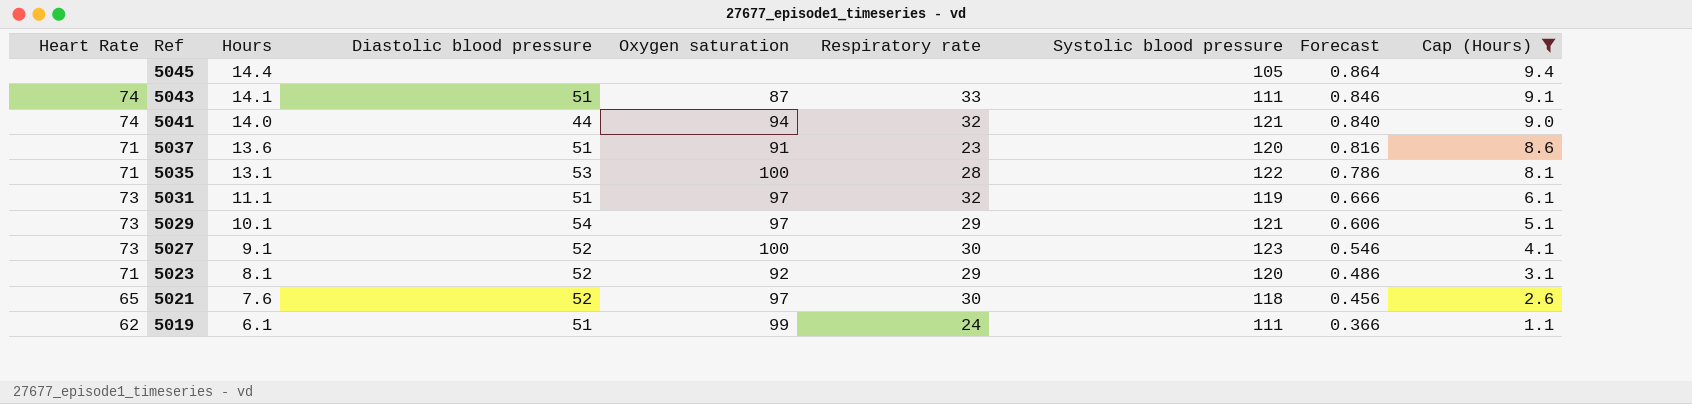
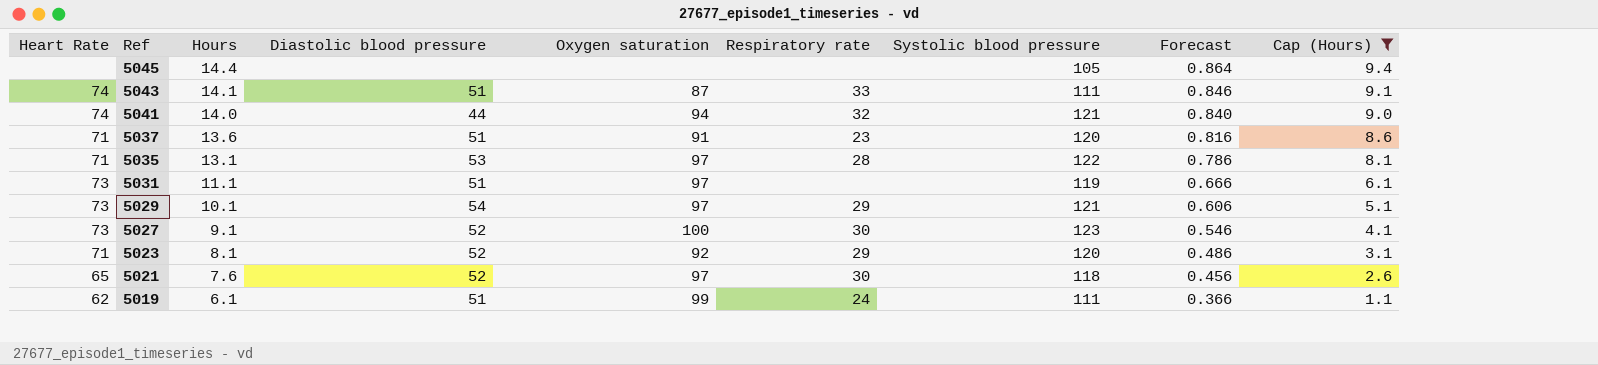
5035 | Oxygen saturation: 100 -> 97
5031 | Respiratory rate: 32 -> none

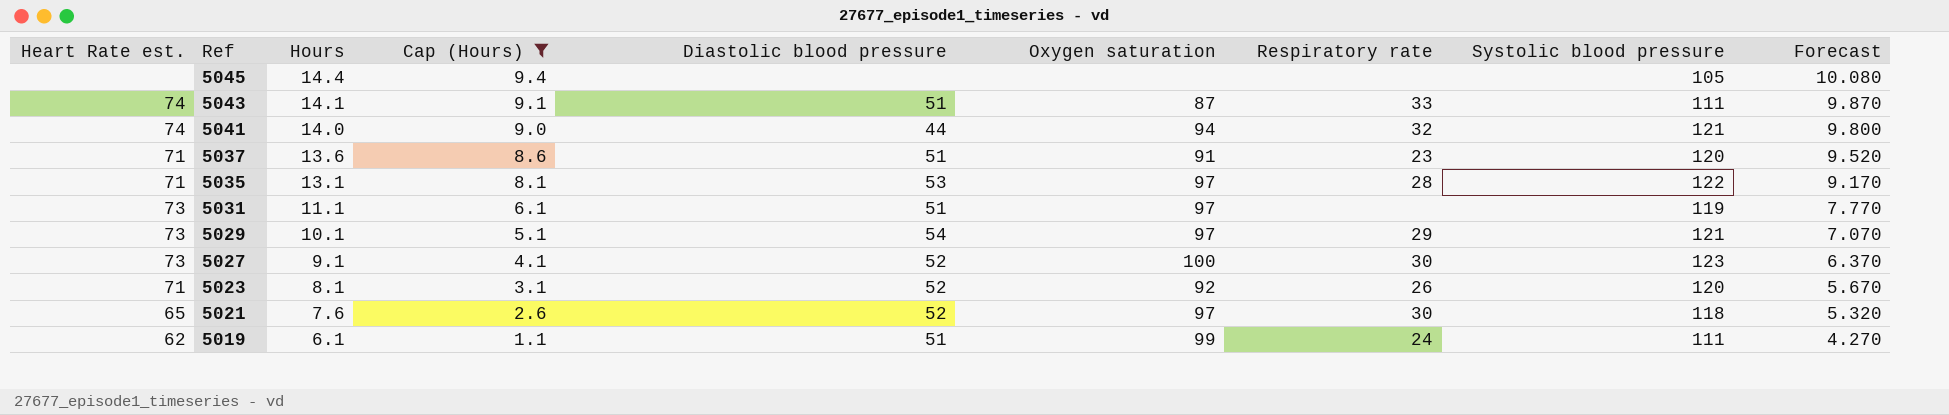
column name: Heart Rate -> Heart Rate est.
column Cap (Hours) | position: 9 -> 4
column Forecast | formula: [Hours] * 0.06 -> [Hours] * 0.7
5023 | Respiratory rate: 29 -> 26

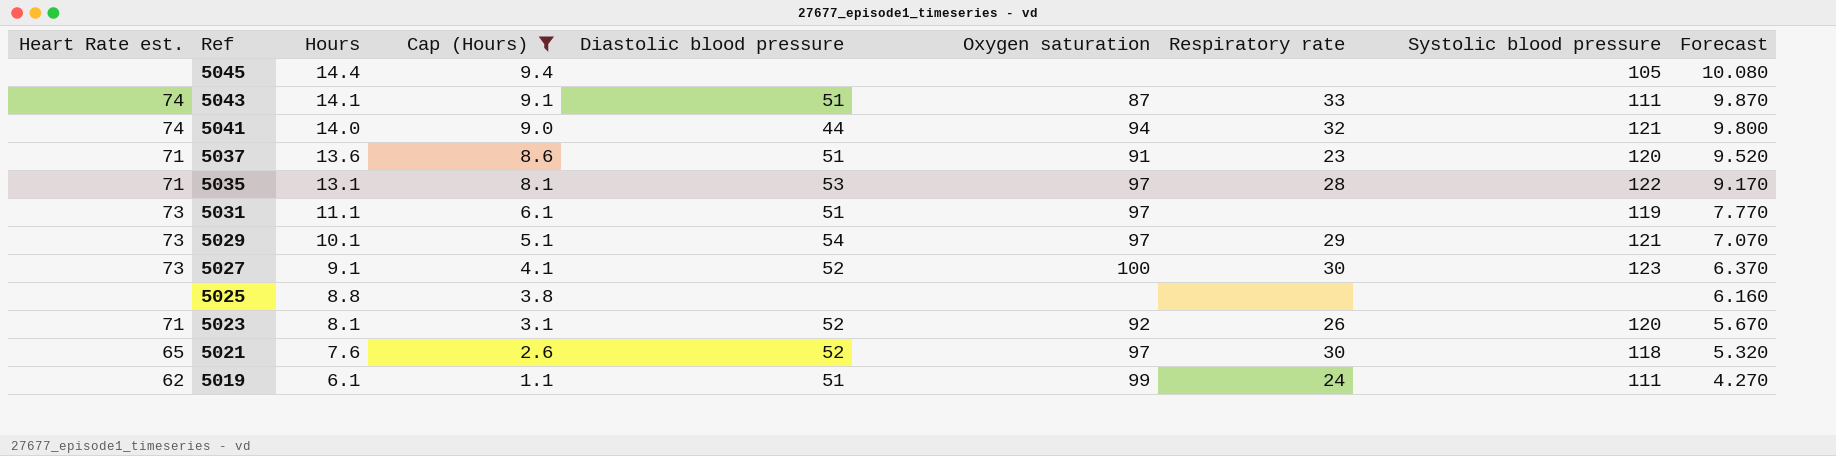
row 5025: none -> none | 8.8 | 3.8 | none | none | none | none | 6.160

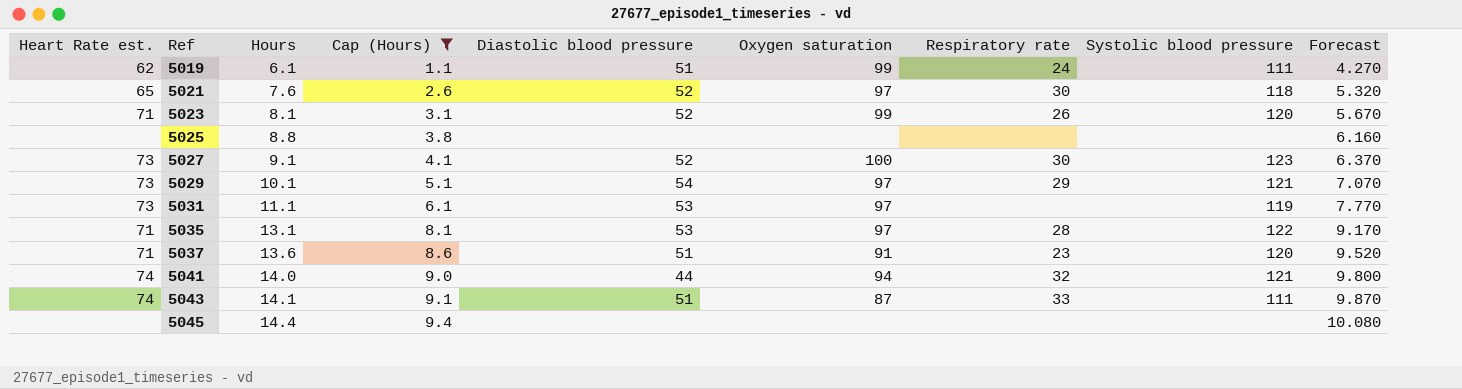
row order: Ref descending -> Ref ascending
5023 | Oxygen saturation: 92 -> 99
5031 | Diastolic blood pressure: 51 -> 53
5045 | Systolic blood pressure: 105 -> none

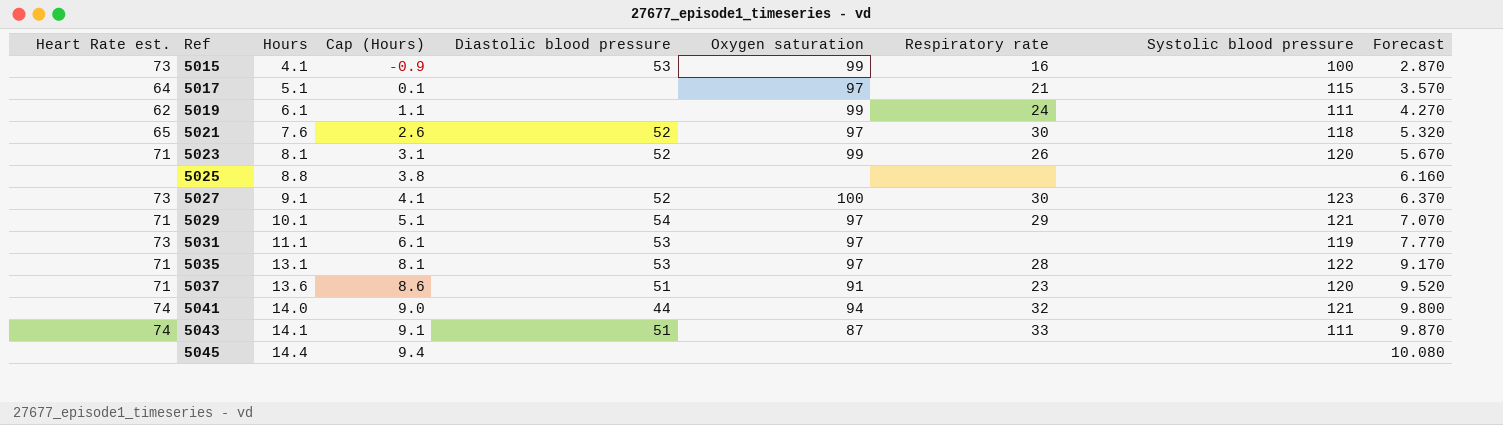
filter: Cap (Hours) >= 1.1 -> none
5019 | Diastolic blood pressure: 51 -> none
5029 | Heart Rate est.: 73 -> 71

